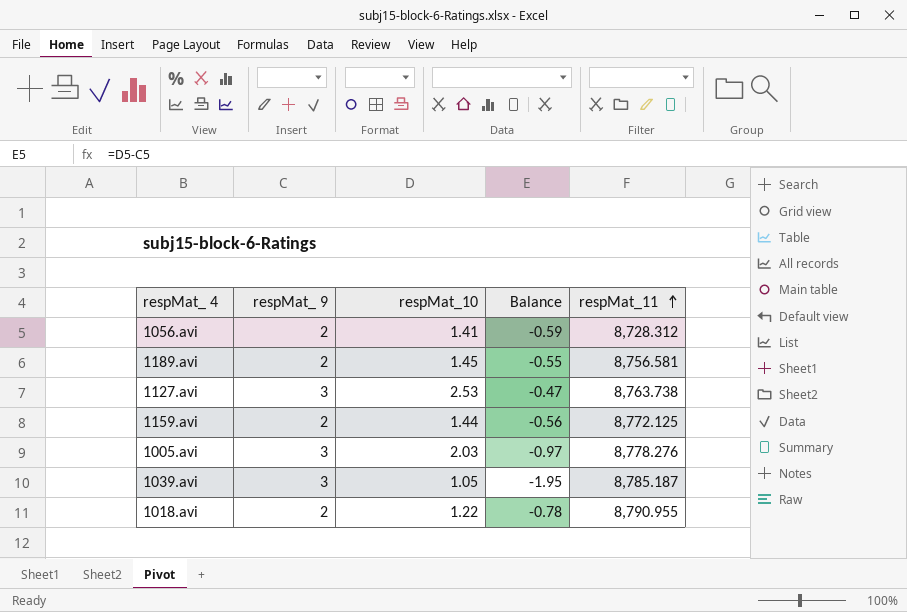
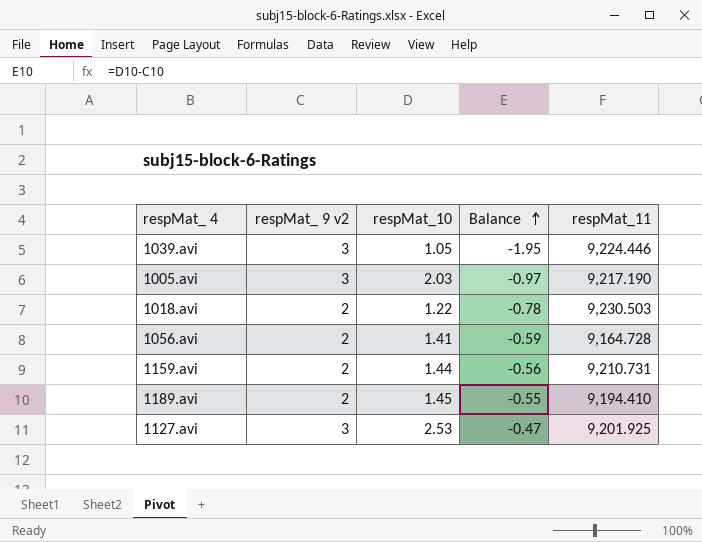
row order: respMat_11 ascending -> Balance ascending
column name: respMat_ 9 -> respMat_ 9 v2
1039.avi | respMat_11: 8,785.187 -> 9,224.446
1005.avi | respMat_11: 8,778.276 -> 9,217.190
1018.avi | respMat_11: 8,790.955 -> 9,230.503
1056.avi | respMat_11: 8,728.312 -> 9,164.728
1159.avi | respMat_11: 8,772.125 -> 9,210.731
1189.avi | respMat_11: 8,756.581 -> 9,194.410
1127.avi | respMat_11: 8,763.738 -> 9,201.925

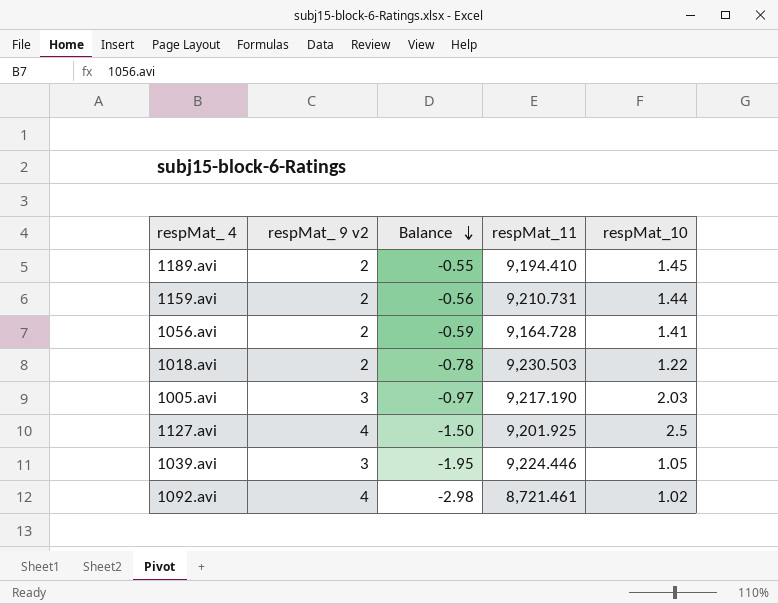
row order: Balance ascending -> Balance descending
column respMat_10 | position: 3 -> 5
1127.avi | respMat_ 9 v2: 3 -> 4
1127.avi | Balance: -0.47 -> -1.50
1127.avi | respMat_10: 2.53 -> 2.5
row 1092.avi: none -> 4 | -2.98 | 8,721.461 | 1.02

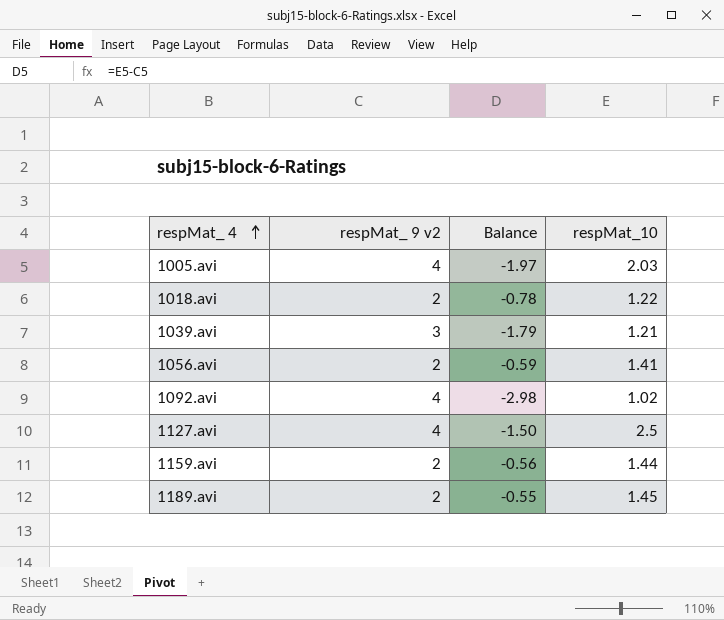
row order: Balance descending -> respMat_ 4 ascending
column respMat_11 | position: 4 -> none
1005.avi | respMat_ 9 v2: 3 -> 4
1005.avi | Balance: -0.97 -> -1.97
1039.avi | Balance: -1.95 -> -1.79
1039.avi | respMat_10: 1.05 -> 1.21

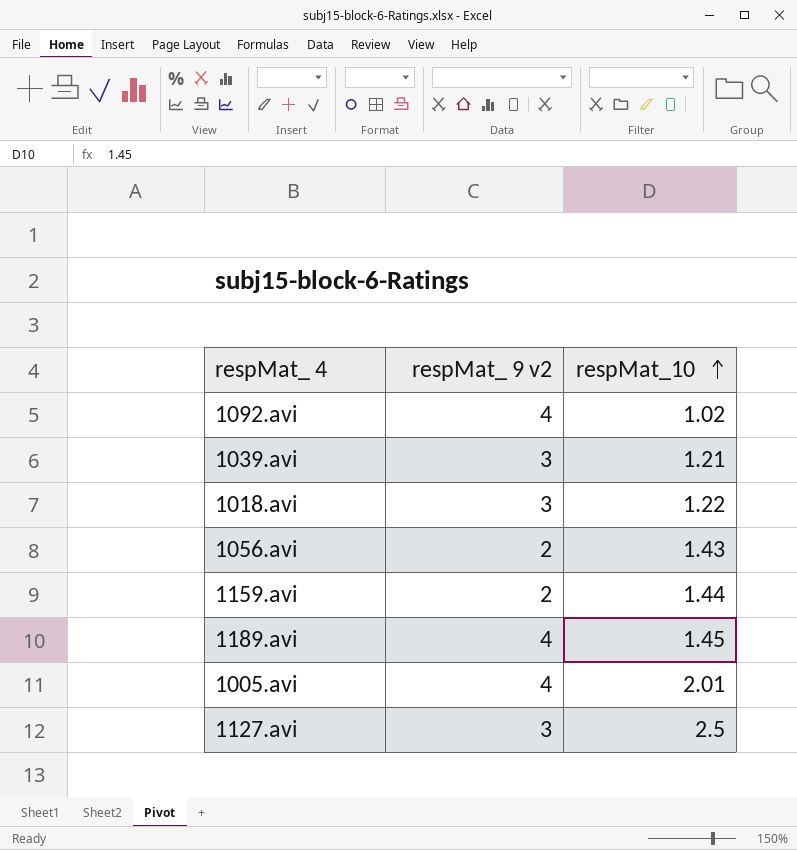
row order: respMat_ 4 ascending -> respMat_10 ascending
column Balance | formula: [respMat_10] - [respMat_ 9 v2] -> none
1018.avi | respMat_ 9 v2: 2 -> 3
1056.avi | respMat_10: 1.41 -> 1.43
1189.avi | respMat_ 9 v2: 2 -> 4
1005.avi | respMat_10: 2.03 -> 2.01
1127.avi | respMat_ 9 v2: 4 -> 3

